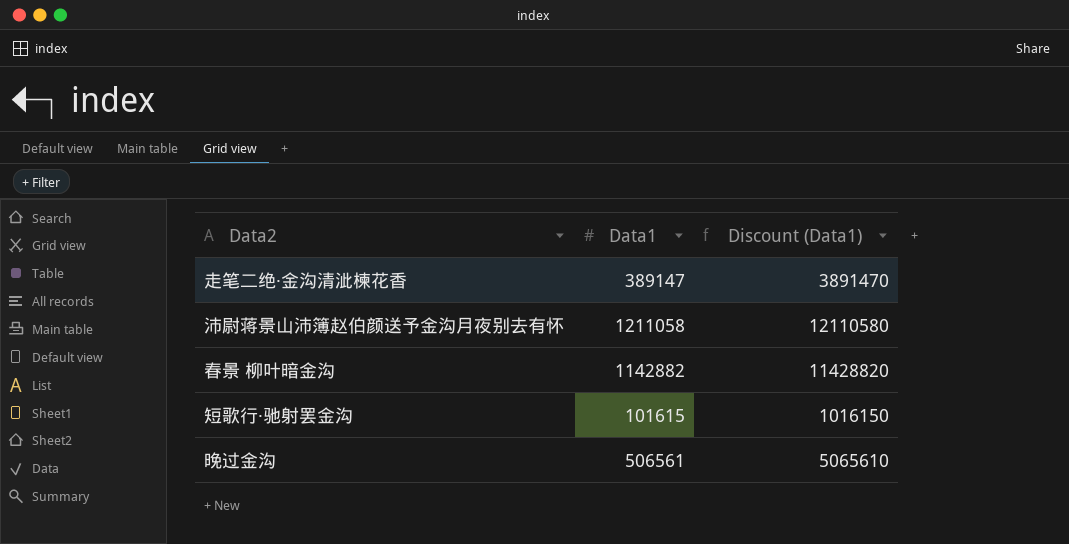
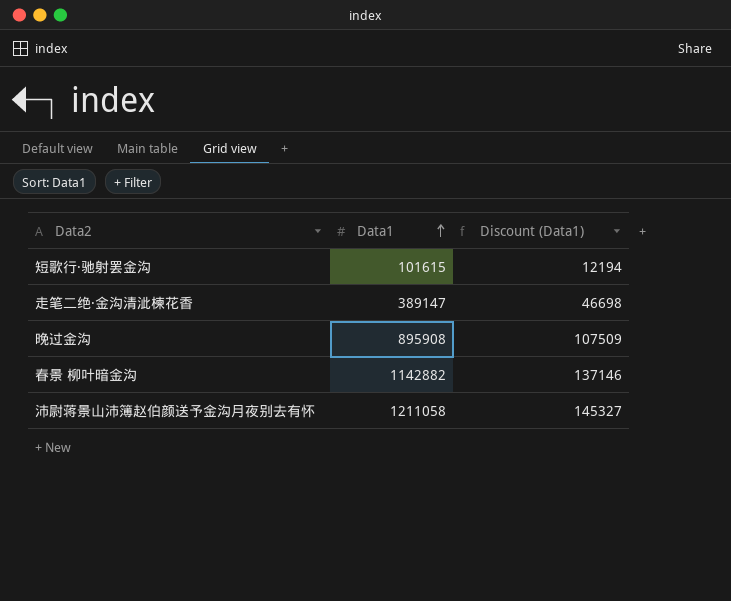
row order: none -> Data1 ascending
column Discount (Data1) | formula: [Data1] * 10 -> [Data1] * 0.12
晚过金沟 | Data1: 506561 -> 895908

